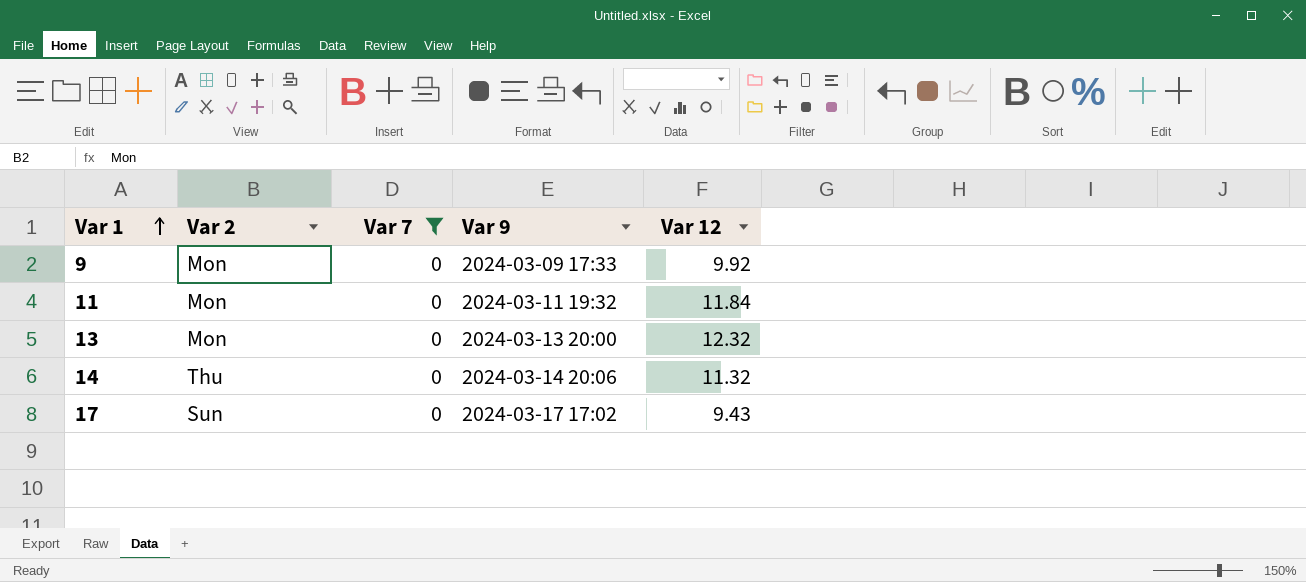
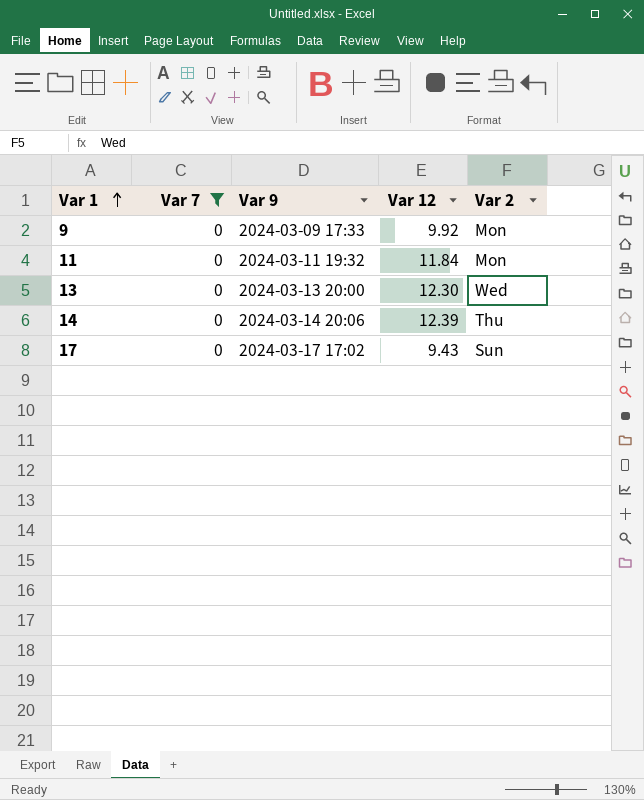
column Var 2 | position: 2 -> 5
13 | Var 12: 12.32 -> 12.30
13 | Var 2: Mon -> Wed
14 | Var 12: 11.32 -> 12.39

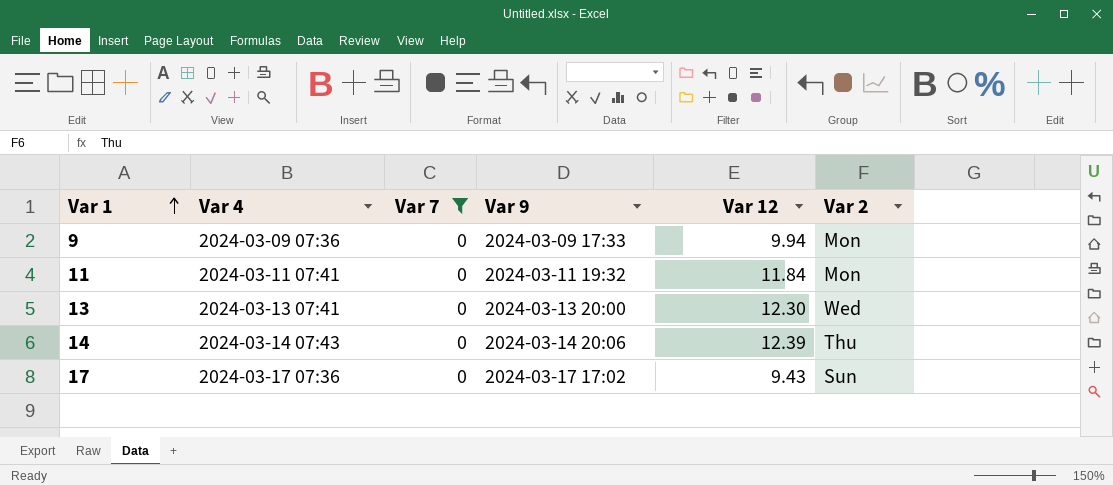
column Var 4 | position: none -> 2
9 | Var 12: 9.92 -> 9.94

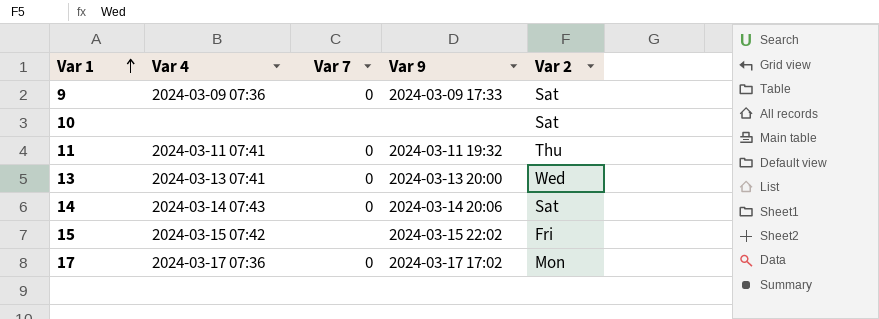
filter: Var 7 = 0 -> none
column Var 12 | position: 5 -> none
9 | Var 2: Mon -> Sat
11 | Var 2: Mon -> Thu
14 | Var 2: Thu -> Sat
17 | Var 2: Sun -> Mon

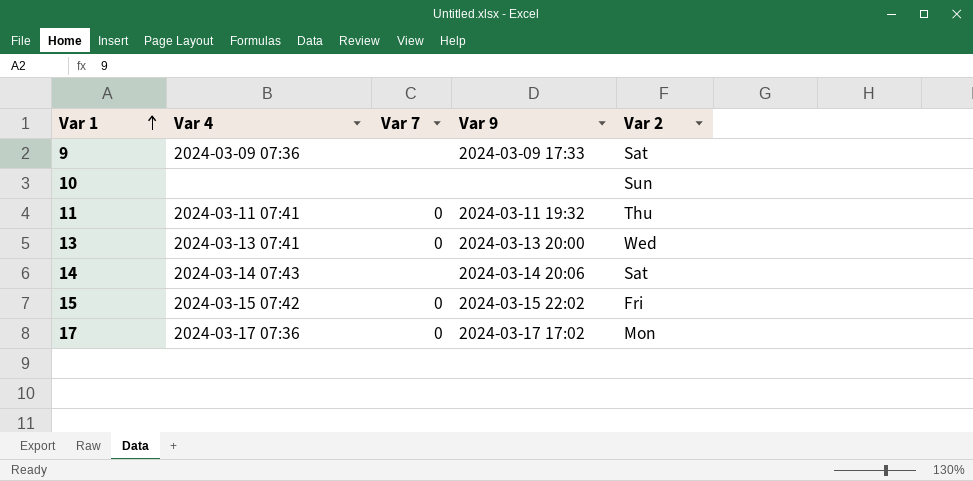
9 | Var 7: 0 -> none
10 | Var 2: Sat -> Sun
14 | Var 7: 0 -> none
15 | Var 7: none -> 0

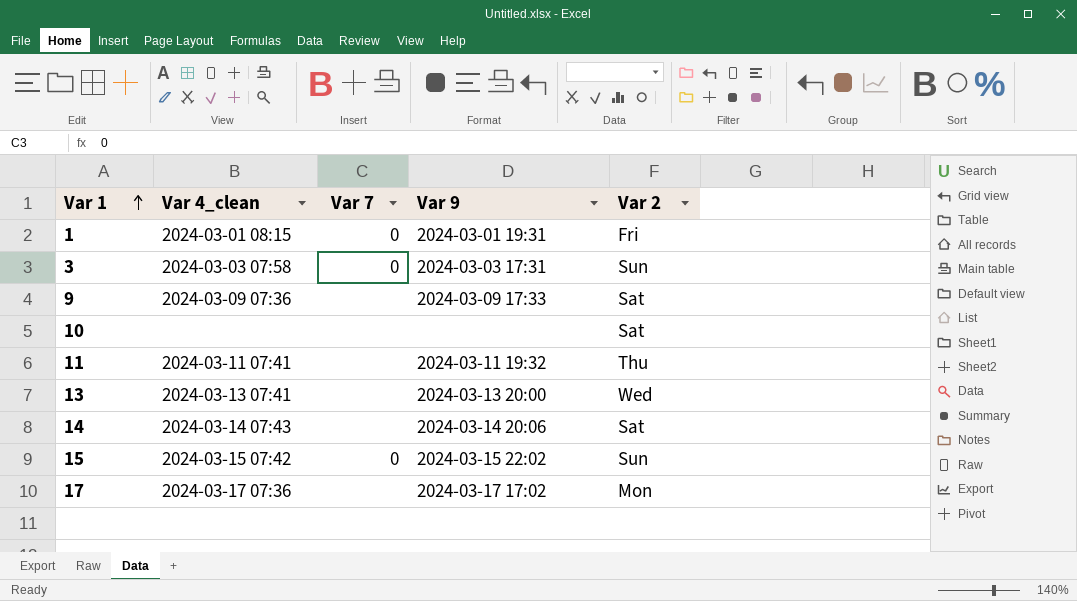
column name: Var 4 -> Var 4_clean
row 1: none -> 2024-03-01 08:15 | 0 | 2024-03-01 19:31 | Fri
row 3: none -> 2024-03-03 07:58 | 0 | 2024-03-03 17:31 | Sun
10 | Var 2: Sun -> Sat
11 | Var 7: 0 -> none
13 | Var 7: 0 -> none
15 | Var 2: Fri -> Sun
17 | Var 7: 0 -> none

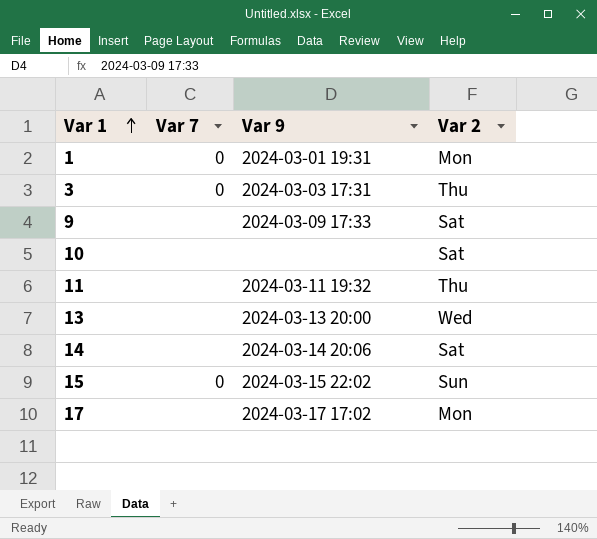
column Var 4_clean | position: 2 -> none
1 | Var 2: Fri -> Mon
3 | Var 2: Sun -> Thu

